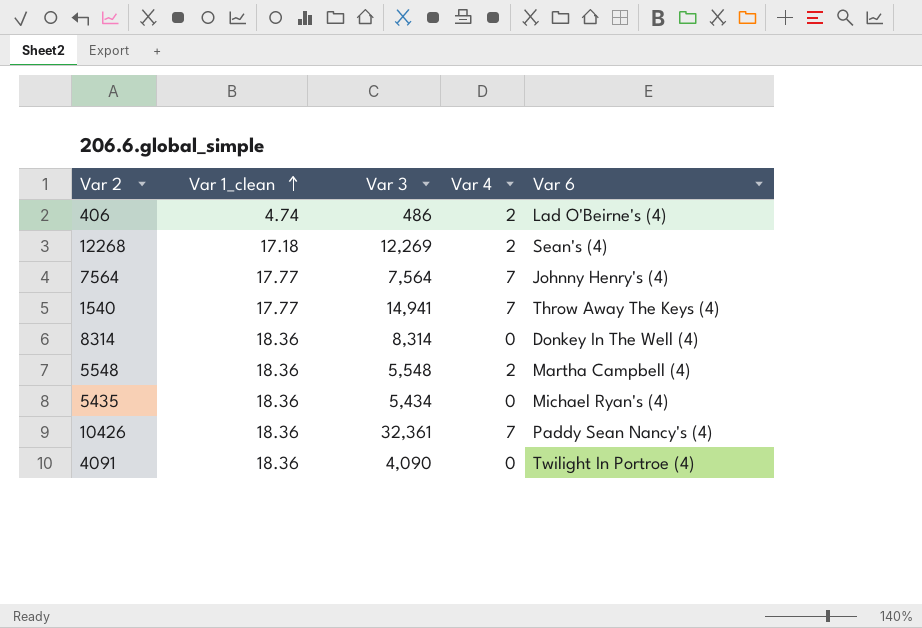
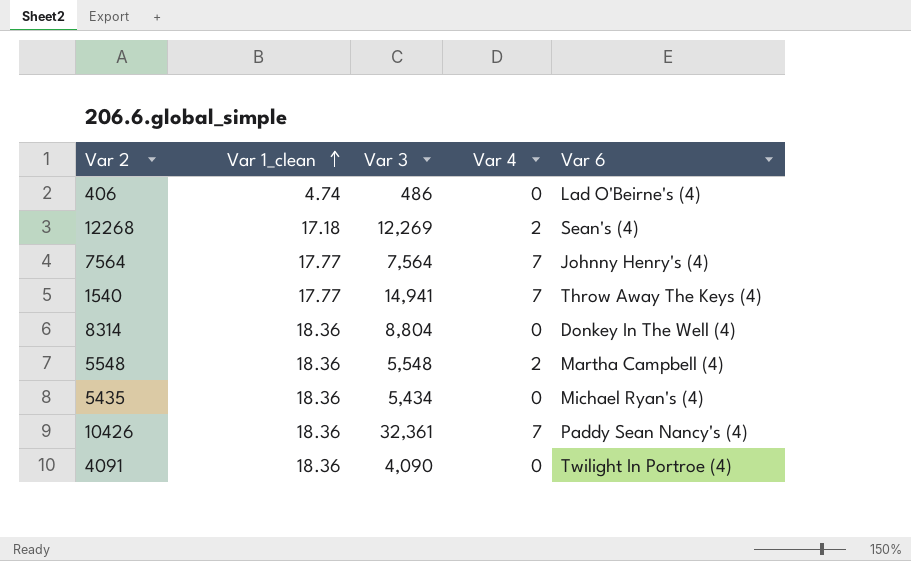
406 | Var 4: 2 -> 0
8314 | Var 3: 8,314 -> 8,804

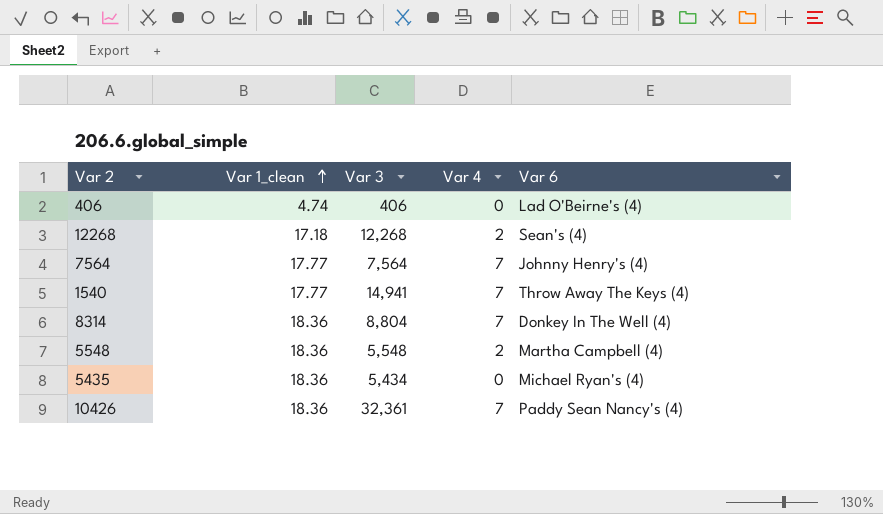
row 4091: 18.36 | 4,090 | 0 | Twilight In Portroe (4) -> none
406 | Var 3: 486 -> 406
12268 | Var 3: 12,269 -> 12,268
8314 | Var 4: 0 -> 7

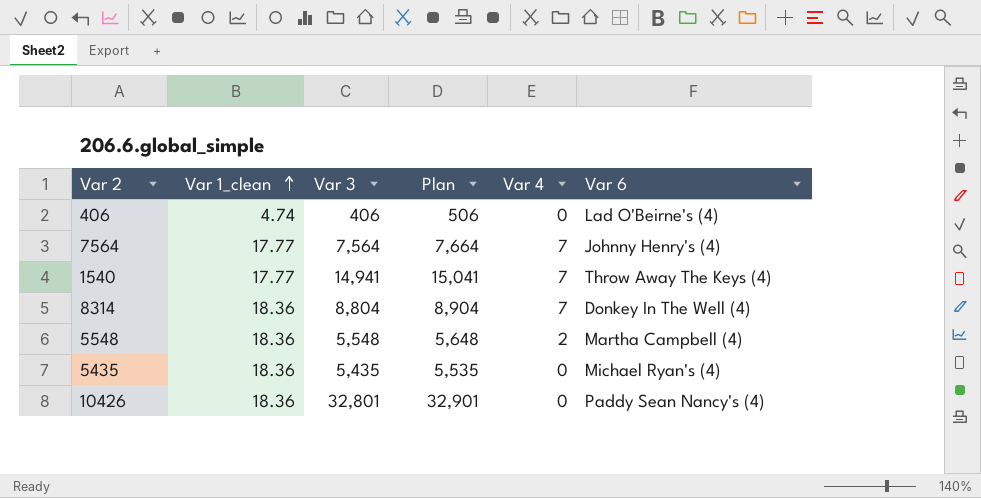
column Plan | formula: none -> [Var 3] + 100
row 12268: 17.18 | 12,268 | 2 | Sean's (4) -> none
5435 | Var 3: 5,434 -> 5,435
10426 | Var 3: 32,361 -> 32,801
10426 | Var 4: 7 -> 0

